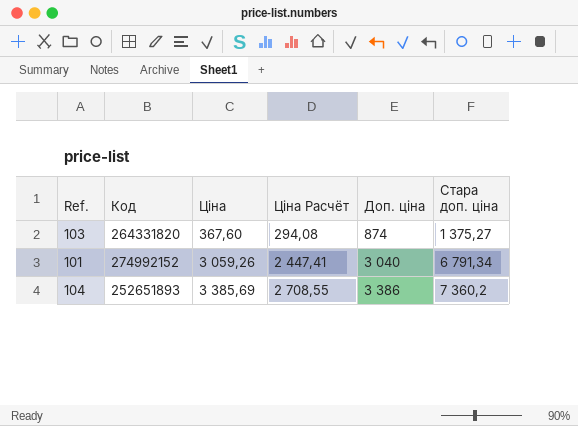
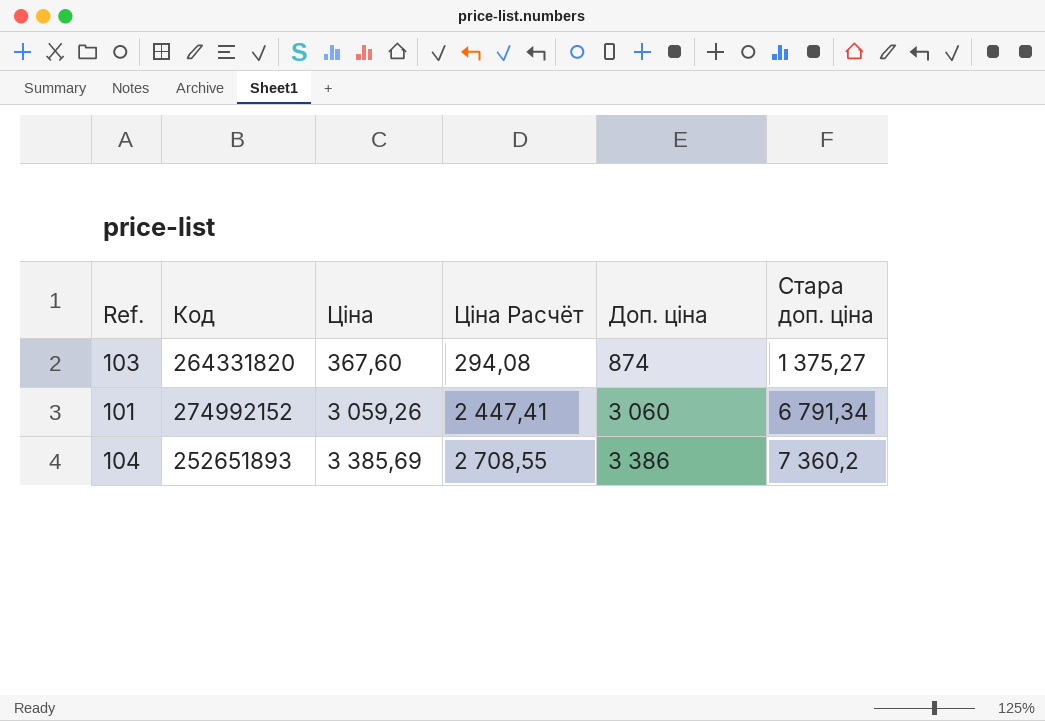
101 | Доп. ціна: 3 040 -> 3 060

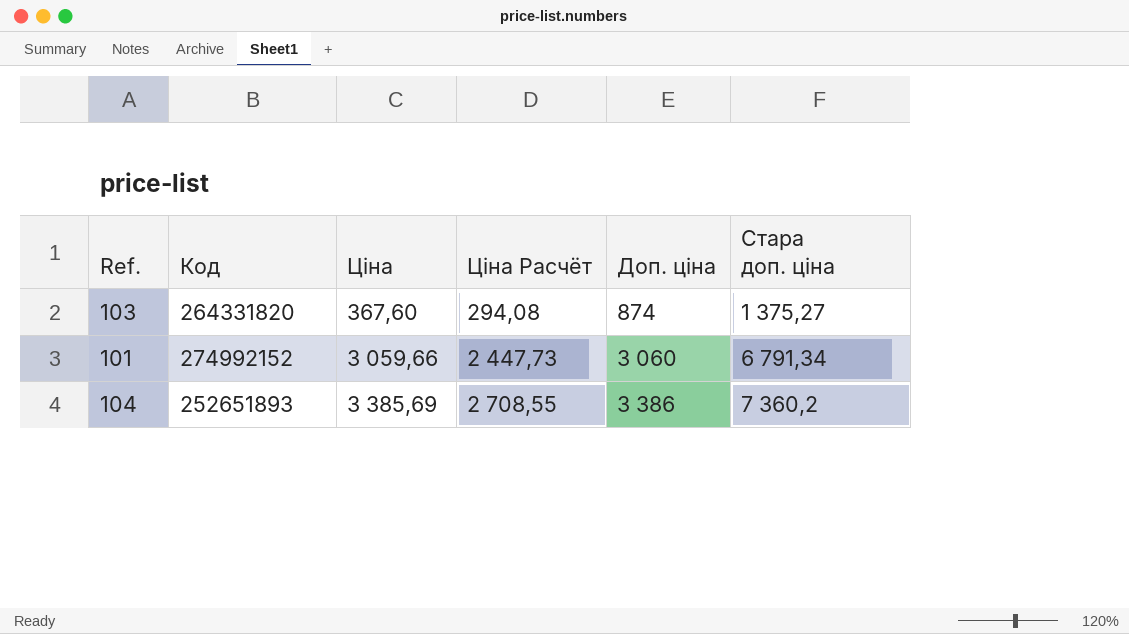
101 | Ціна: 3 059,26 -> 3 059,66
101 | Ціна Расчёт: 2 447,41 -> 2 447,73

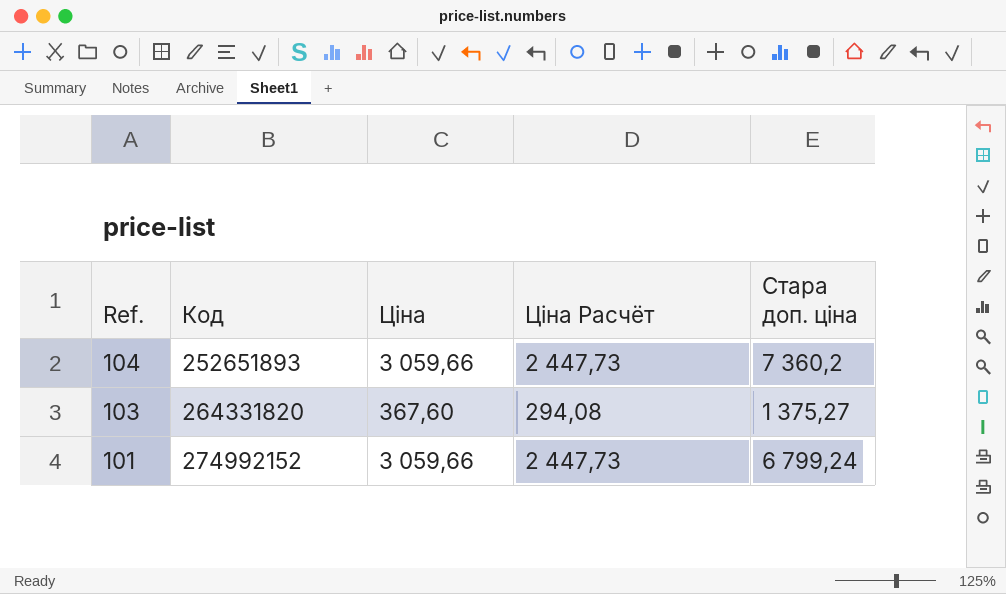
row order: Ціна ascending -> Ref. descending
column Доп. ціна | position: 5 -> none
104 | Ціна: 3 385,69 -> 3 059,66
104 | Ціна Расчёт: 2 708,55 -> 2 447,73
101 | Стара доп. ціна: 6 791,34 -> 6 799,24

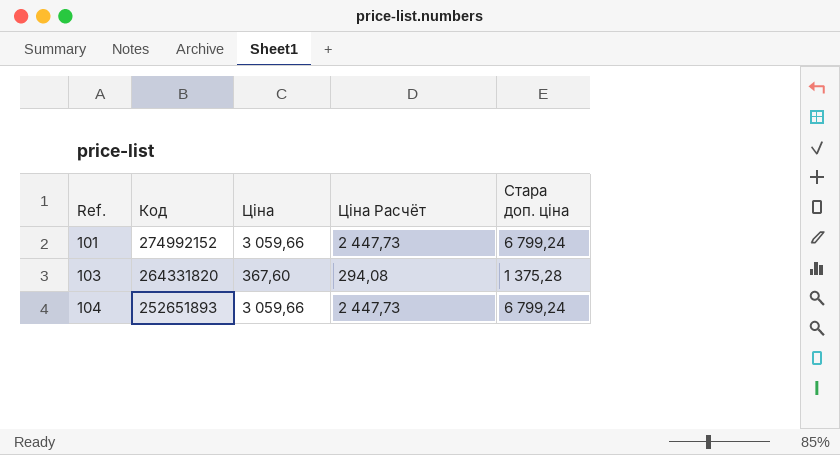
row order: Ref. descending -> Ref. ascending
103 | Стара доп. ціна: 1 375,27 -> 1 375,28
104 | Стара доп. ціна: 7 360,2 -> 6 799,24

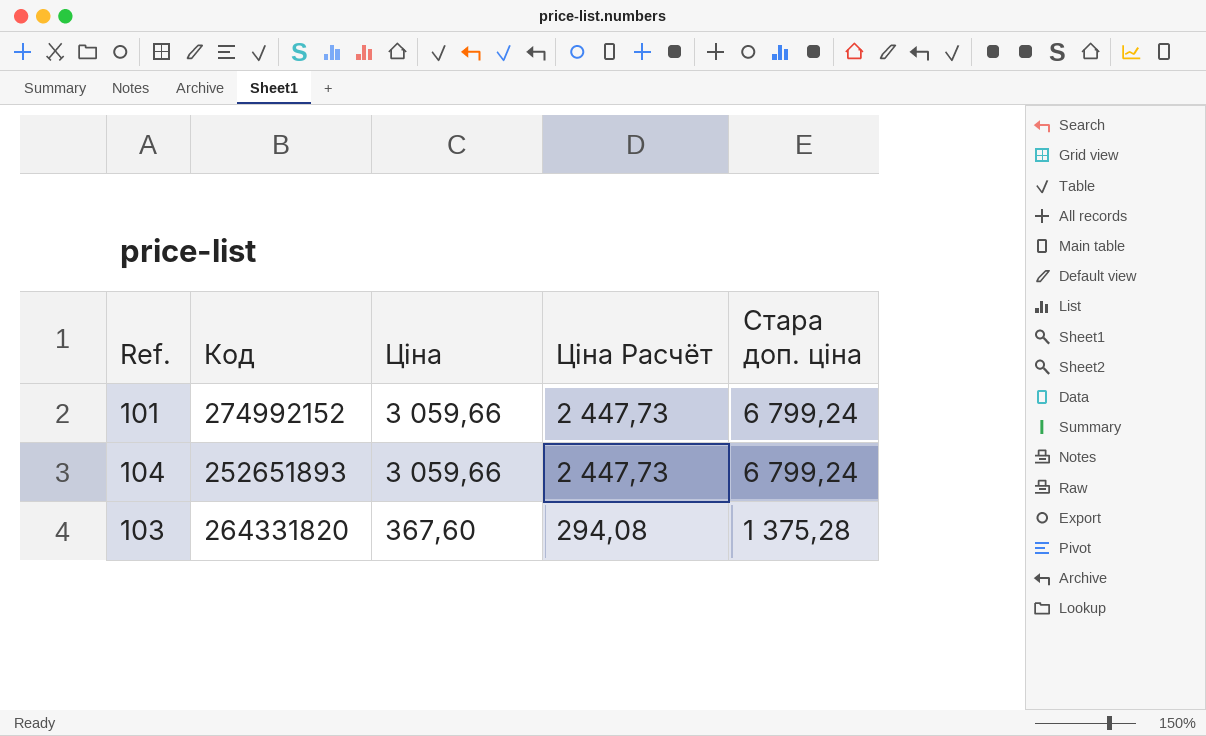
row order: Ref. ascending -> Ціна descending

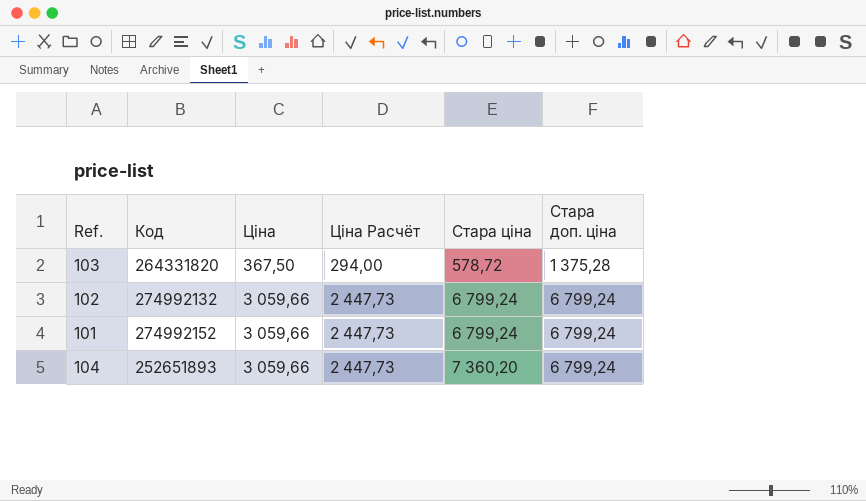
row order: Ціна descending -> Ціна ascending
column Стара ціна | position: none -> 5
103 | Ціна: 367,60 -> 367,50
103 | Ціна Расчёт: 294,08 -> 294,00
row 102: none -> 274992132 | 3 059,66 | 2 447,73 | 6 799,24 | 6 799,24

